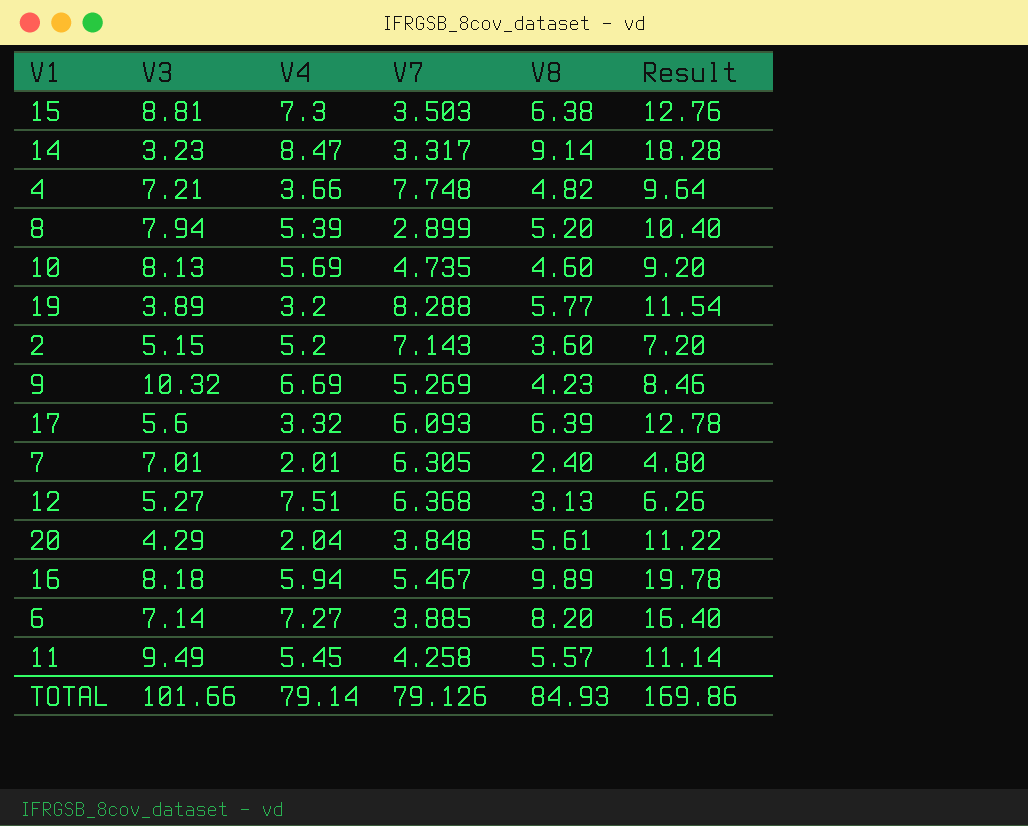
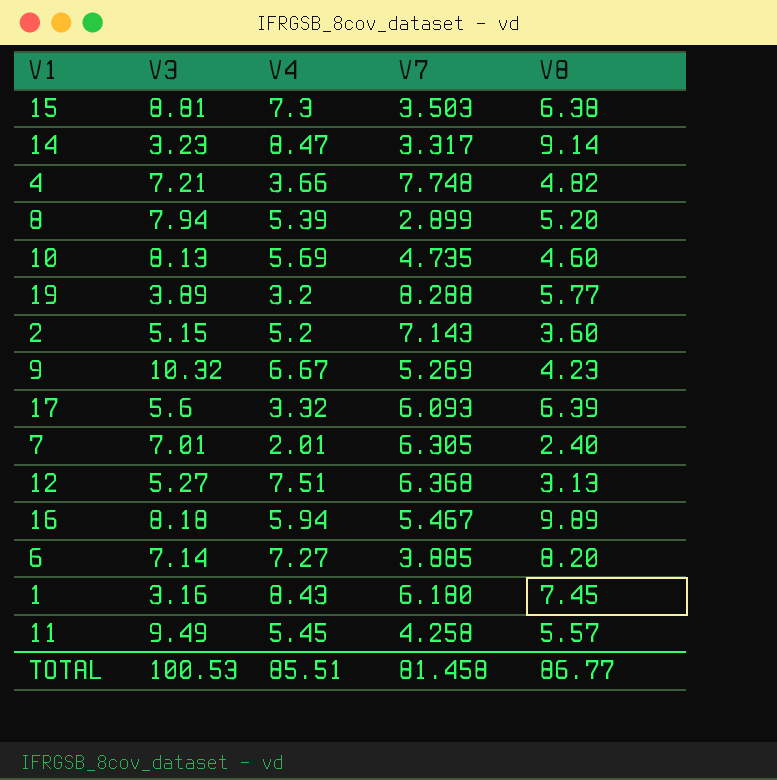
column Result | formula: [V8] * 2 -> none
row 20: 4.29 | 2.04 | 3.848 | 5.61 | 11.22 -> none
9 | V4: 6.69 -> 6.67
row 1: none -> 3.16 | 8.43 | 6.180 | 7.45
TOTAL | V3: 101.66 -> 100.53
TOTAL | V4: 79.14 -> 85.51
TOTAL | V7: 79.126 -> 81.458
TOTAL | V8: 84.93 -> 86.77

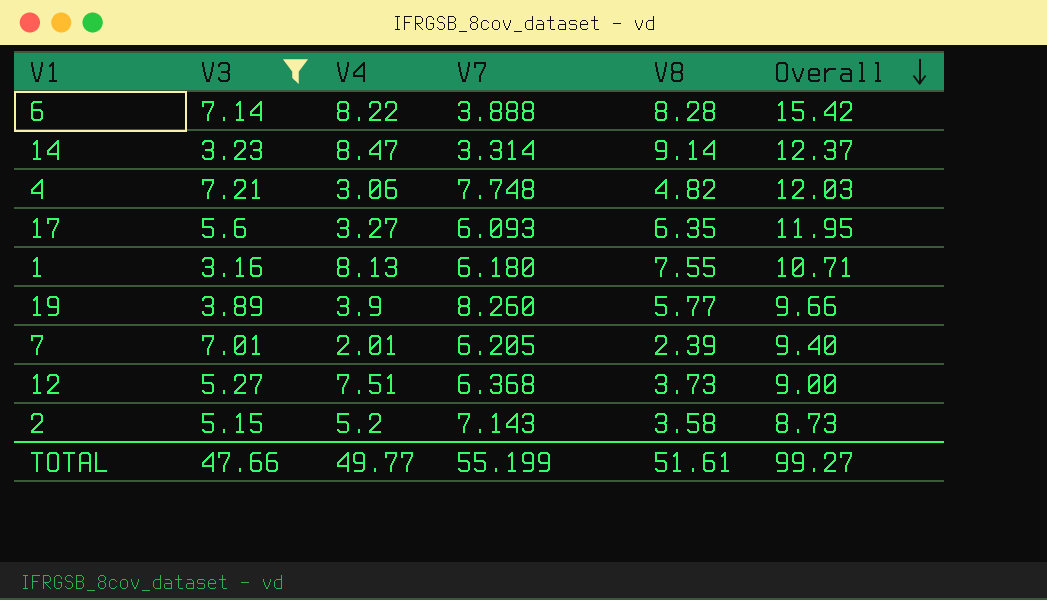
filter: none -> V3 <= 7.21
row order: none -> Overall descending
column Overall | formula: none -> [V3] + [V8]
6 | V4: 7.27 -> 8.22
6 | V7: 3.885 -> 3.888
6 | V8: 8.20 -> 8.28
14 | V7: 3.317 -> 3.314
4 | V4: 3.66 -> 3.06
17 | V4: 3.32 -> 3.27
17 | V8: 6.39 -> 6.35
1 | V4: 8.43 -> 8.13
1 | V8: 7.45 -> 7.55
19 | V4: 3.2 -> 3.9
19 | V7: 8.288 -> 8.260
7 | V7: 6.305 -> 6.205
7 | V8: 2.40 -> 2.39
12 | V8: 3.13 -> 3.73
2 | V8: 3.60 -> 3.58
TOTAL | V3: 100.53 -> 47.66
TOTAL | V4: 85.51 -> 49.77
TOTAL | V7: 81.458 -> 55.199
TOTAL | V8: 86.77 -> 51.61

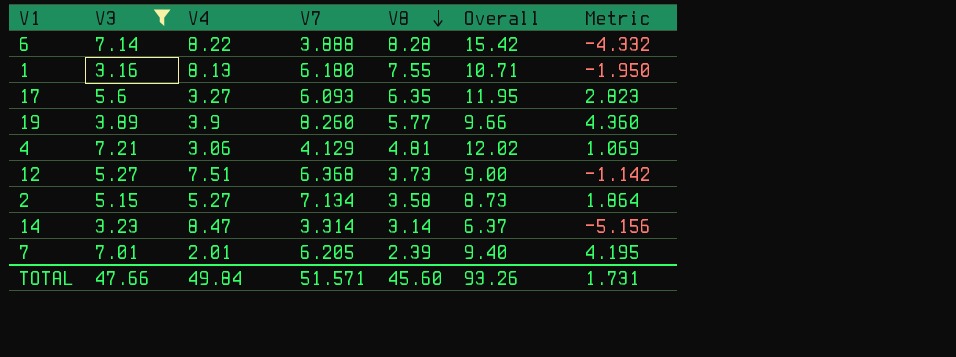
row order: Overall descending -> V8 descending
column Metric | formula: none -> [V7] - [V4]
4 | V7: 7.748 -> 4.129
4 | V8: 4.82 -> 4.81
4 | Overall: 12.03 -> 12.02
2 | V4: 5.2 -> 5.27
2 | V7: 7.143 -> 7.134
14 | V8: 9.14 -> 3.14
14 | Overall: 12.37 -> 6.37
TOTAL | V4: 49.77 -> 49.84
TOTAL | V7: 55.199 -> 51.571
TOTAL | V8: 51.61 -> 45.60
TOTAL | Overall: 99.27 -> 93.26

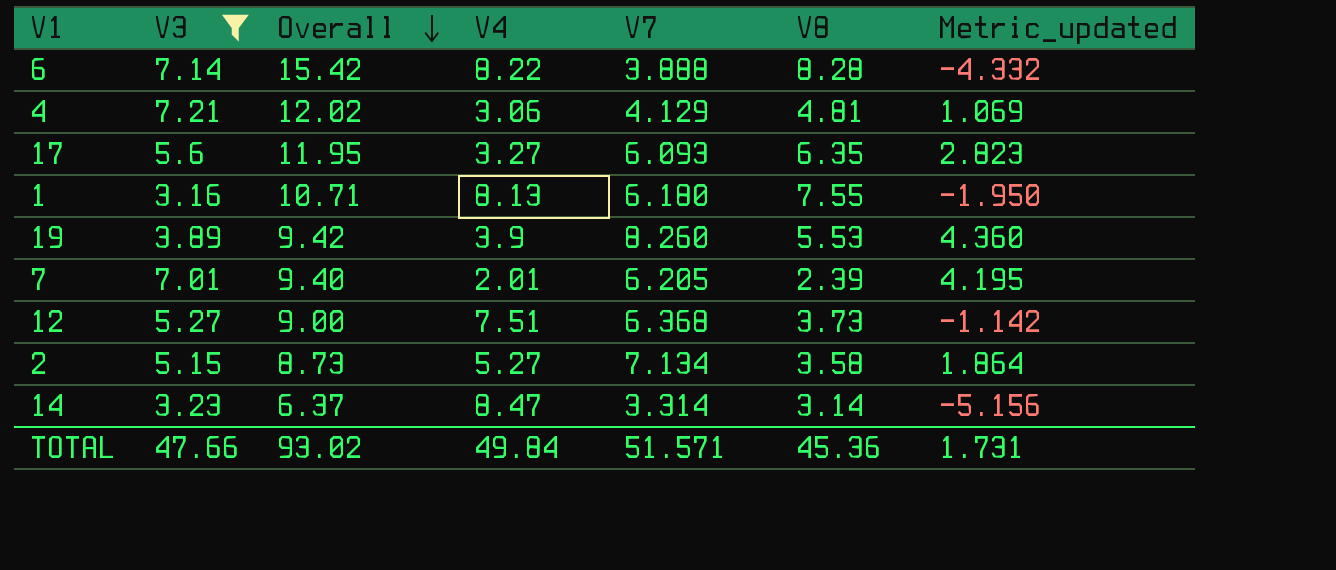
row order: V8 descending -> Overall descending
column Overall | position: 6 -> 3
column name: Metric -> Metric_updated
19 | Overall: 9.66 -> 9.42
19 | V8: 5.77 -> 5.53
TOTAL | Overall: 93.26 -> 93.02
TOTAL | V8: 45.60 -> 45.36

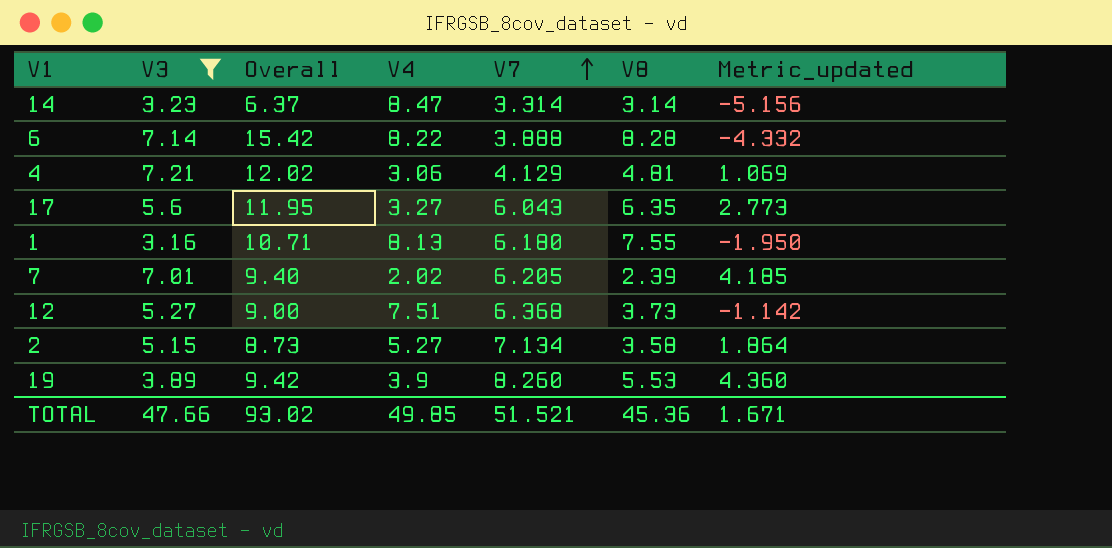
row order: Overall descending -> V7 ascending
17 | V7: 6.093 -> 6.043
17 | Metric_updated: 2.823 -> 2.773
7 | V4: 2.01 -> 2.02
7 | Metric_updated: 4.195 -> 4.185
TOTAL | V4: 49.84 -> 49.85
TOTAL | V7: 51.571 -> 51.521
TOTAL | Metric_updated: 1.731 -> 1.671

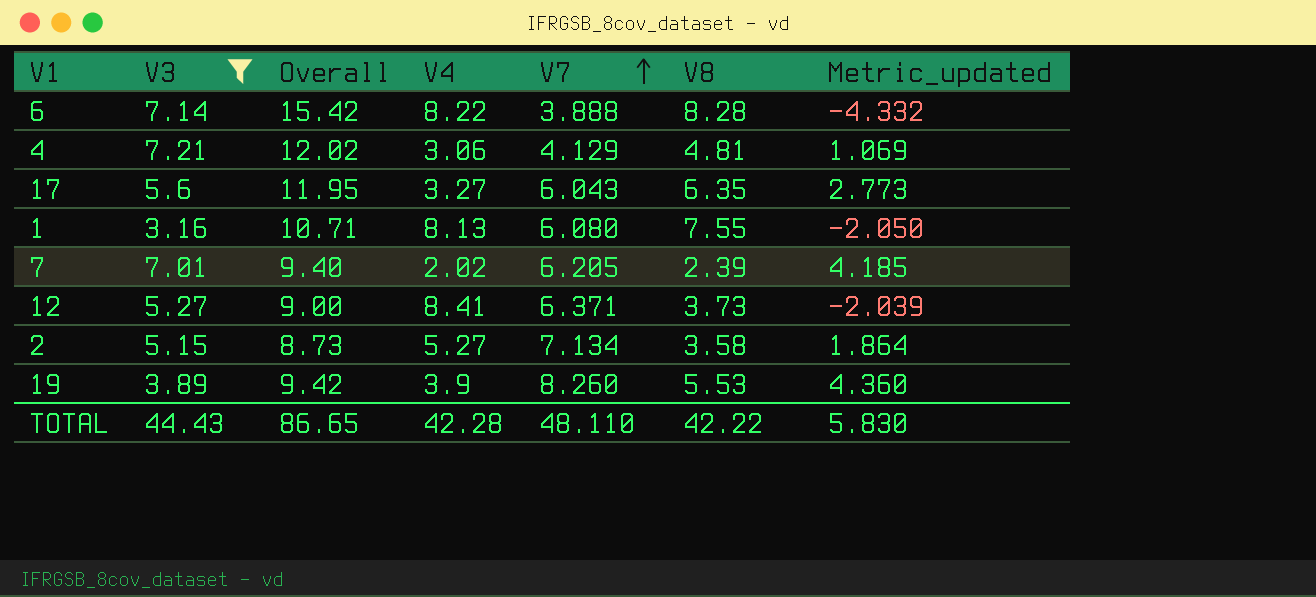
row 14: 3.23 | 6.37 | 8.47 | 3.314 | 3.14 | -5.156 -> none
1 | V7: 6.180 -> 6.080
1 | Metric_updated: -1.950 -> -2.050
12 | V4: 7.51 -> 8.41
12 | V7: 6.368 -> 6.371
12 | Metric_updated: -1.142 -> -2.039
TOTAL | V3: 47.66 -> 44.43
TOTAL | Overall: 93.02 -> 86.65
TOTAL | V4: 49.85 -> 42.28
TOTAL | V7: 51.521 -> 48.110
TOTAL | V8: 45.36 -> 42.22
TOTAL | Metric_updated: 1.671 -> 5.830

